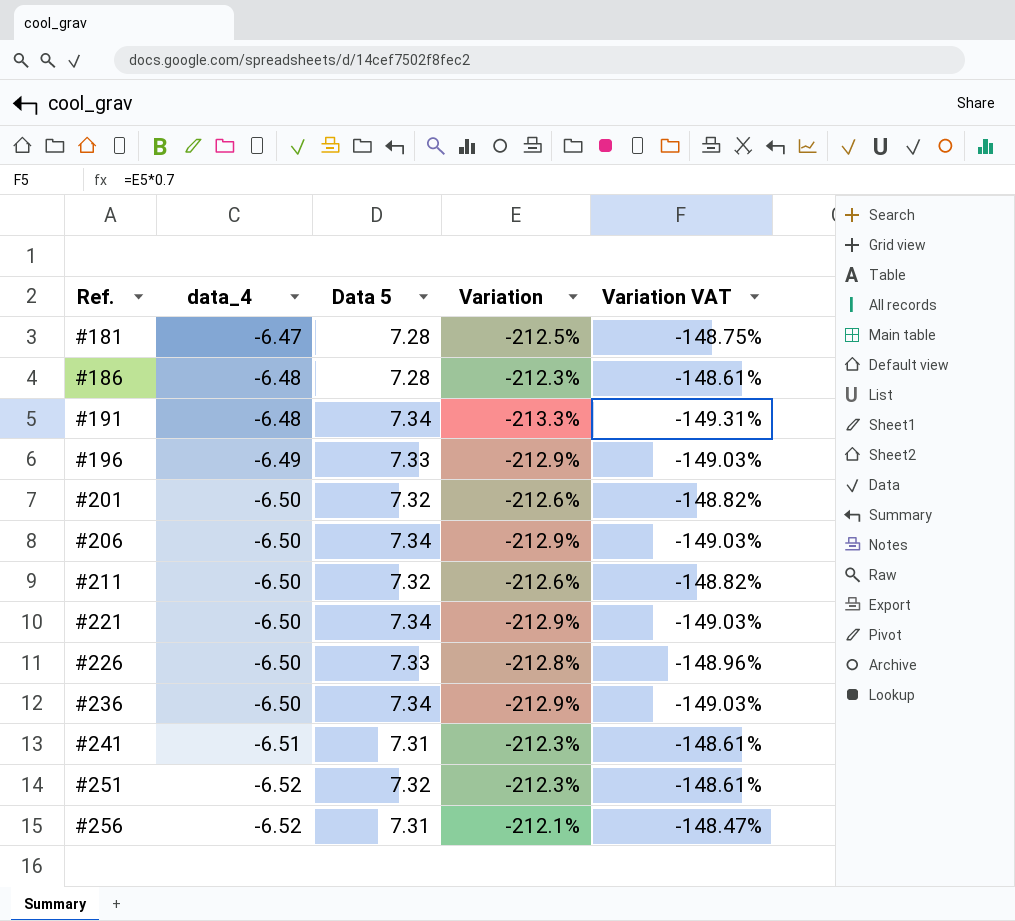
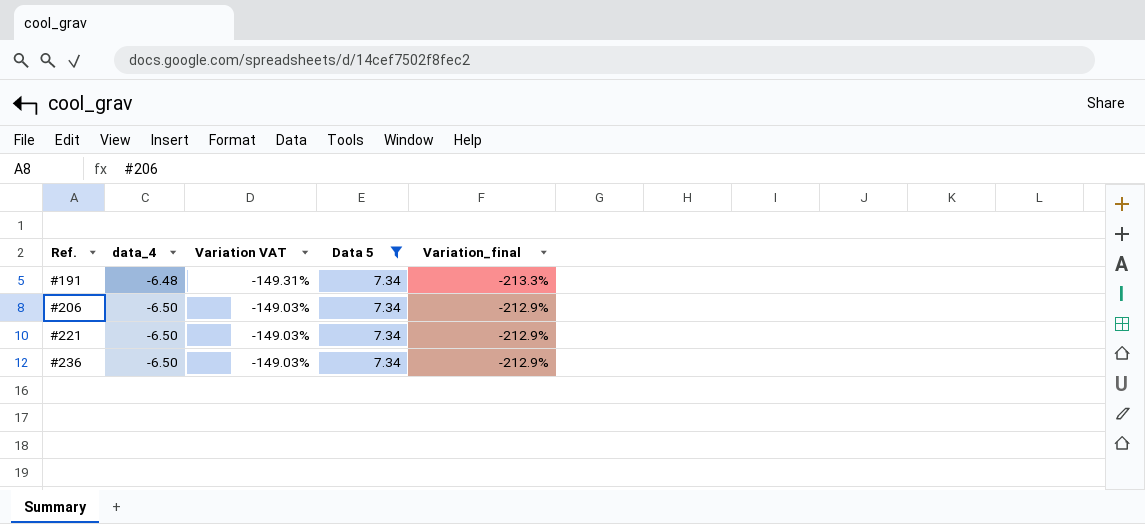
filter: none -> Data 5 = 7.34
column Variation VAT | position: 5 -> 3
column name: Variation -> Variation_final

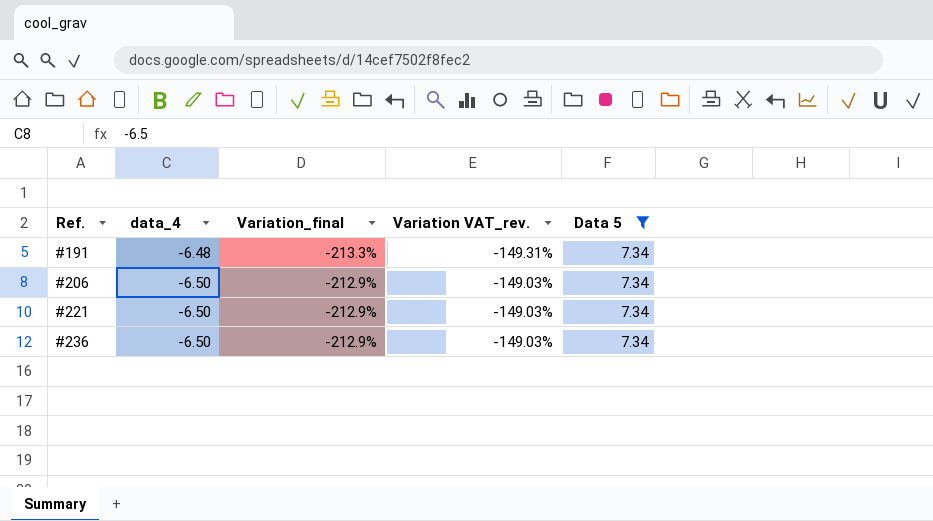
column Variation_final | position: 5 -> 3
column name: Variation VAT -> Variation VAT_rev.

